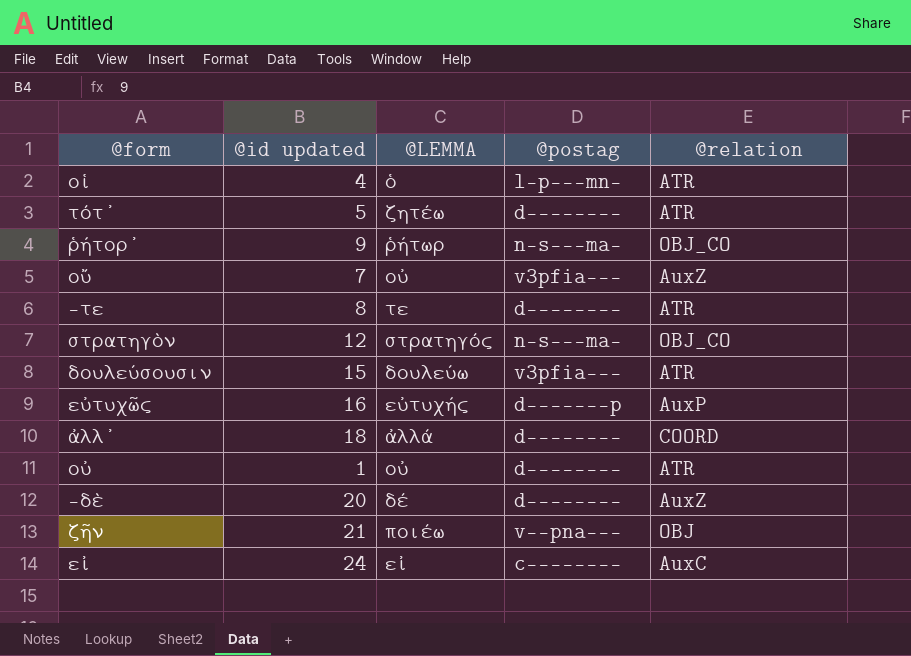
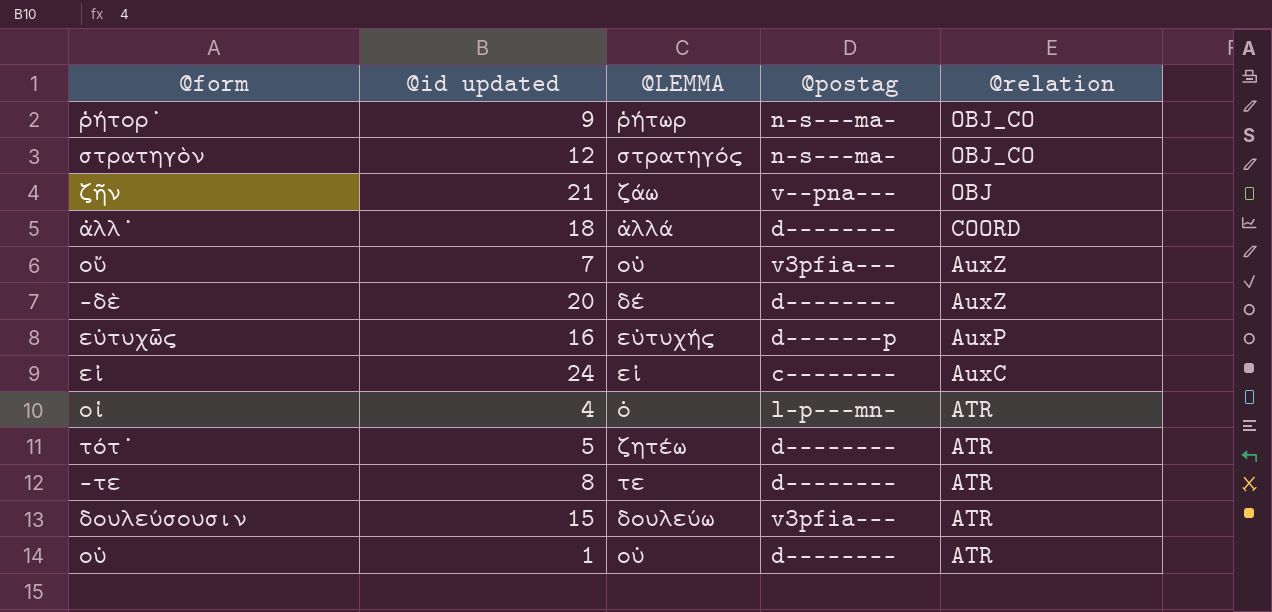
row order: none -> @relation descending
ζῆν | @LEMMA: ποιέω -> ζάω

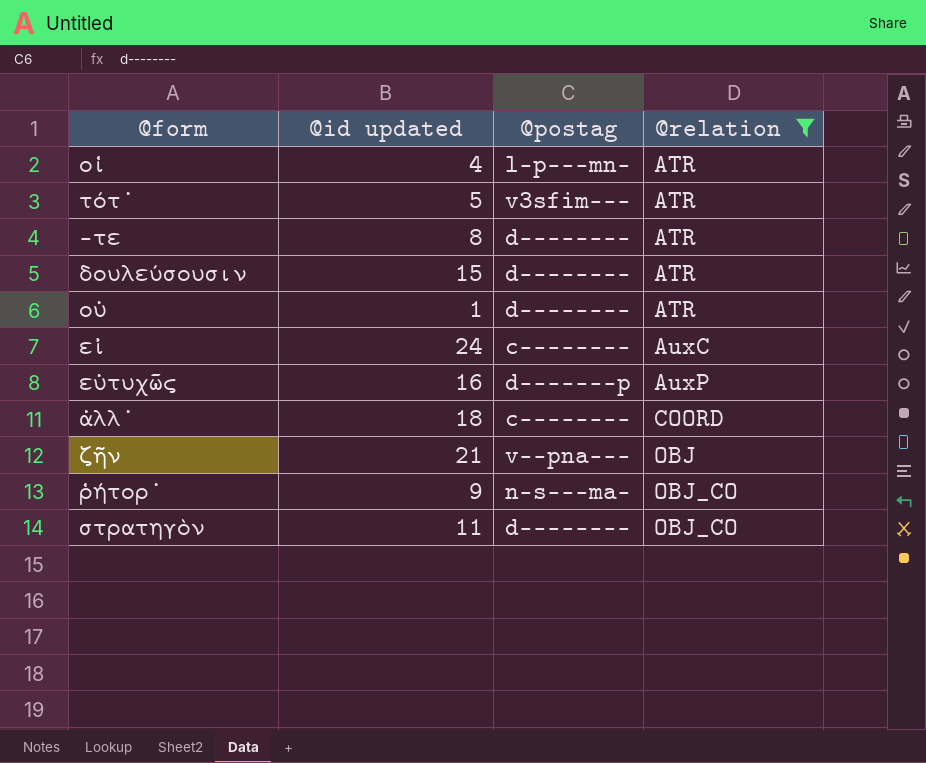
filter: none -> @relation != AuxZ
row order: @relation descending -> @relation ascending
column @LEMMA | position: 3 -> none
τότ᾽ | @postag: d-------- -> v3sfim---
δουλεύσουσιν | @postag: v3pfia--- -> d--------
ἀλλ᾽ | @postag: d-------- -> c--------
στρατηγὸν | @id updated: 12 -> 11
στρατηγὸν | @postag: n-s---ma- -> d--------

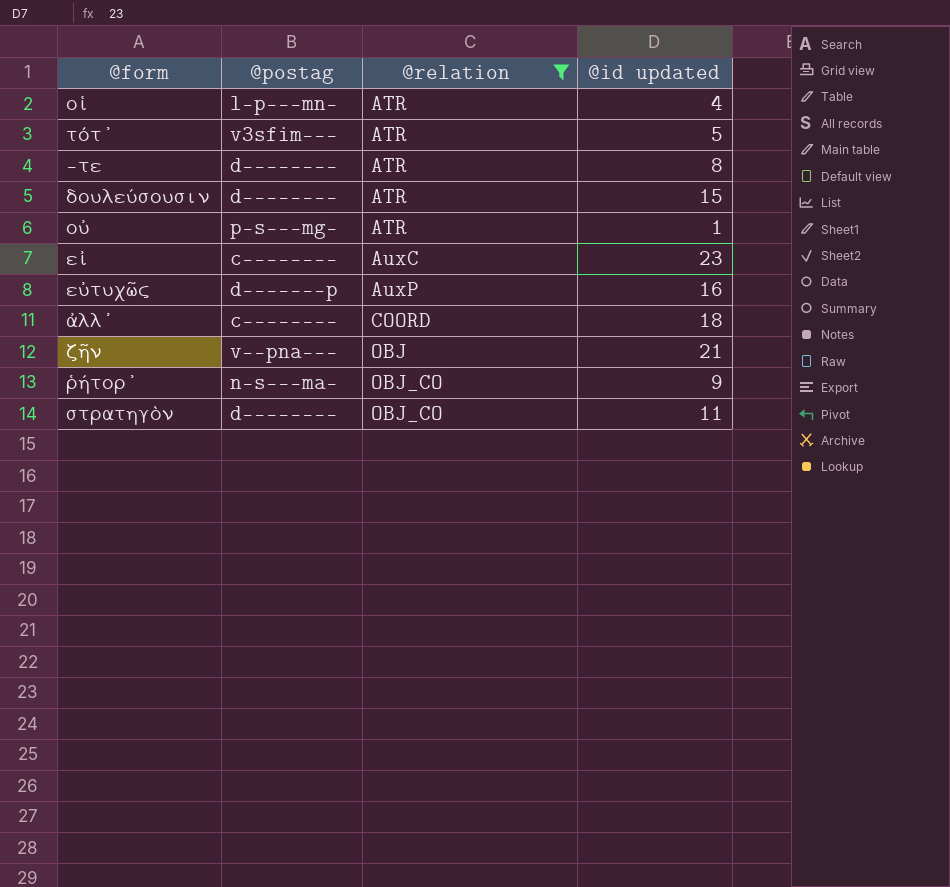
column @id updated | position: 2 -> 4
οὐ | @postag: d-------- -> p-s---mg-
εἰ | @id updated: 24 -> 23

